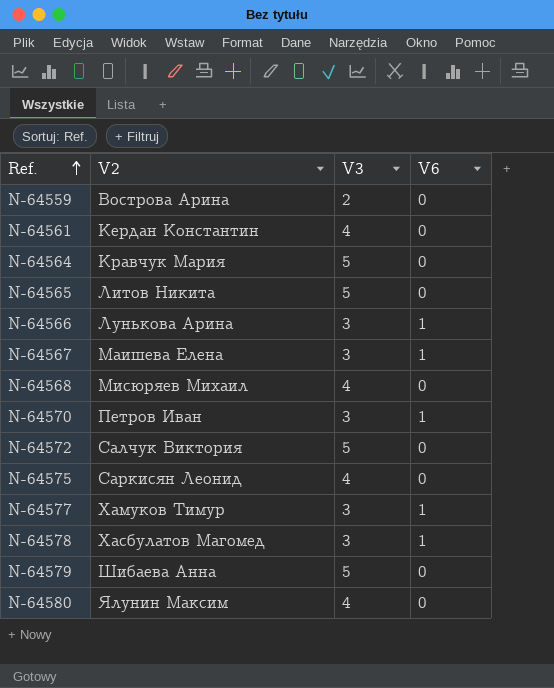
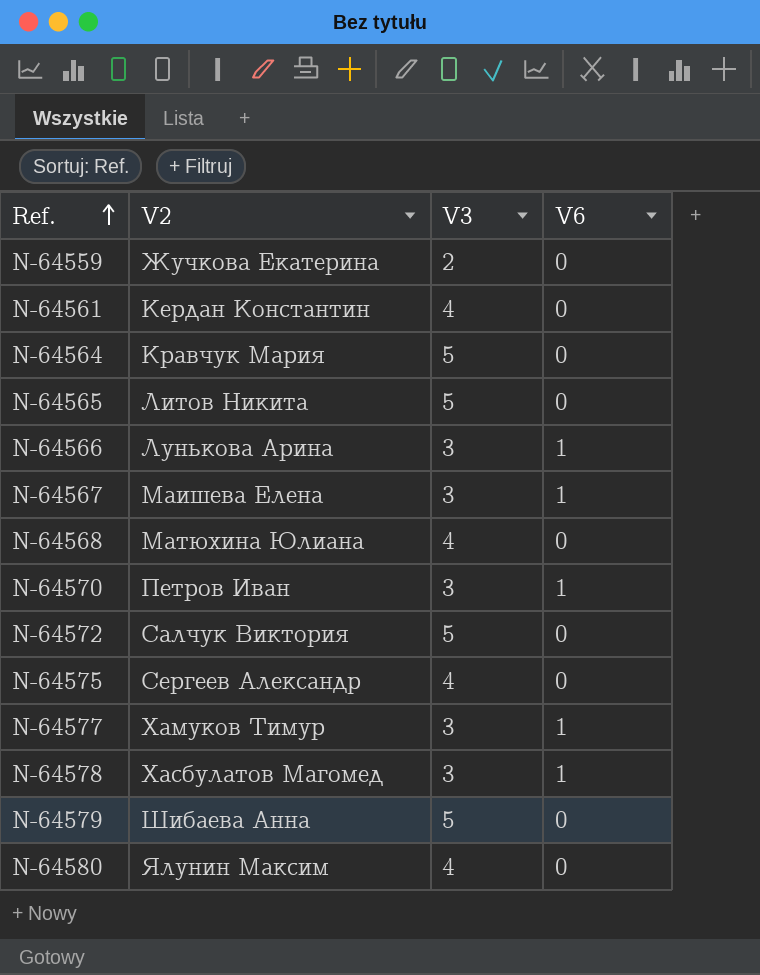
N-64559 | V2: Вострова Арина -> Жучкова Екатерина
N-64568 | V2: Мисюряев Михаил -> Матюхина Юлиана
N-64575 | V2: Саркисян Леонид -> Сергеев Александр

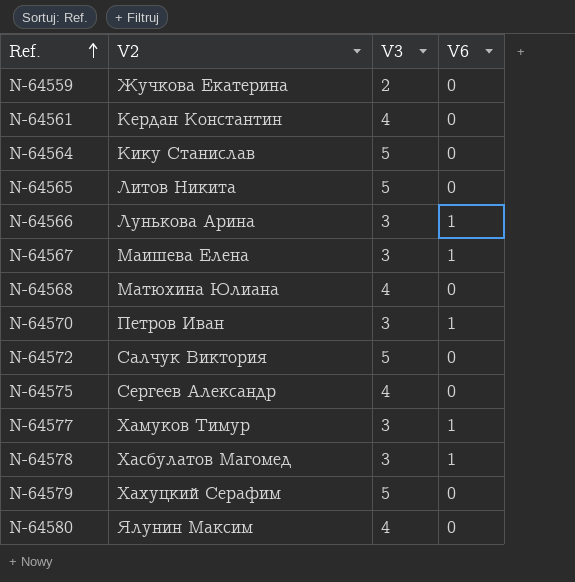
N-64564 | V2: Кравчук Мария -> Кику Станислав
N-64579 | V2: Шибаева Анна -> Хахуцкий Серафим

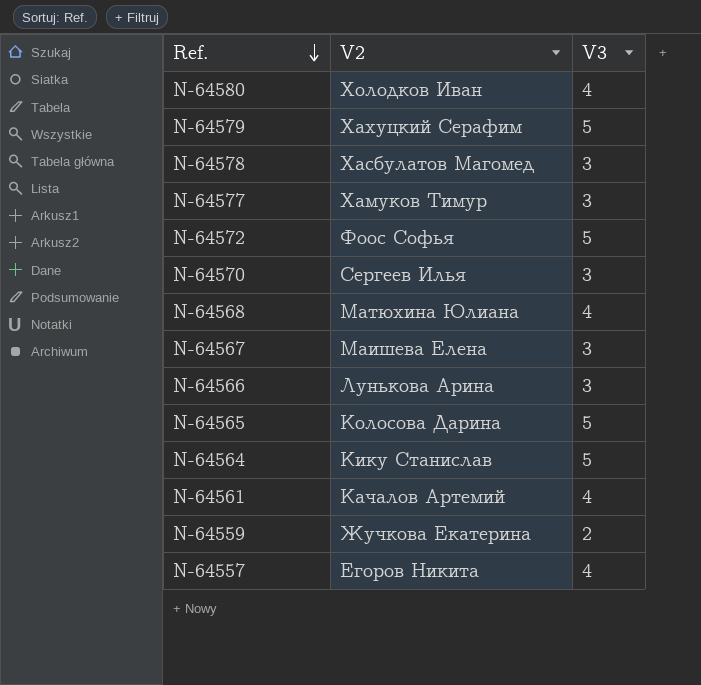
row order: Ref. ascending -> Ref. descending
column V6 | position: 4 -> none
row N-64575: Сергеев Александр | 4 | 0 -> none
N-64580 | V2: Ялунин Максим -> Холодков Иван
N-64572 | V2: Салчук Виктория -> Фоос Софья
N-64570 | V2: Петров Иван -> Сергеев Илья
N-64565 | V2: Литов Никита -> Колосова Дарина
N-64561 | V2: Кердан Константин -> Качалов Артемий
row N-64557: none -> Егоров Никита | 4

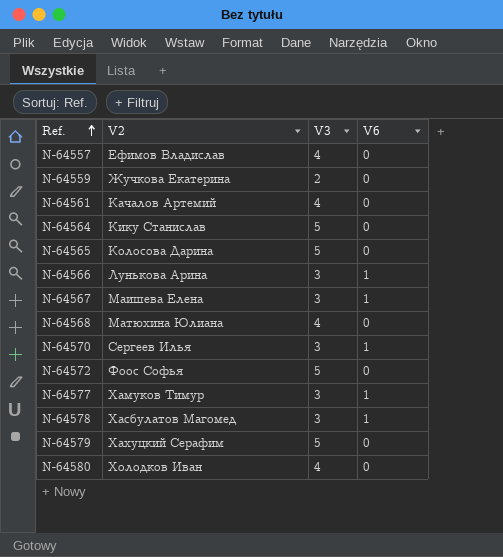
row order: Ref. descending -> Ref. ascending
column V6 | position: none -> 4
N-64557 | V2: Егоров Никита -> Ефимов Владислав

